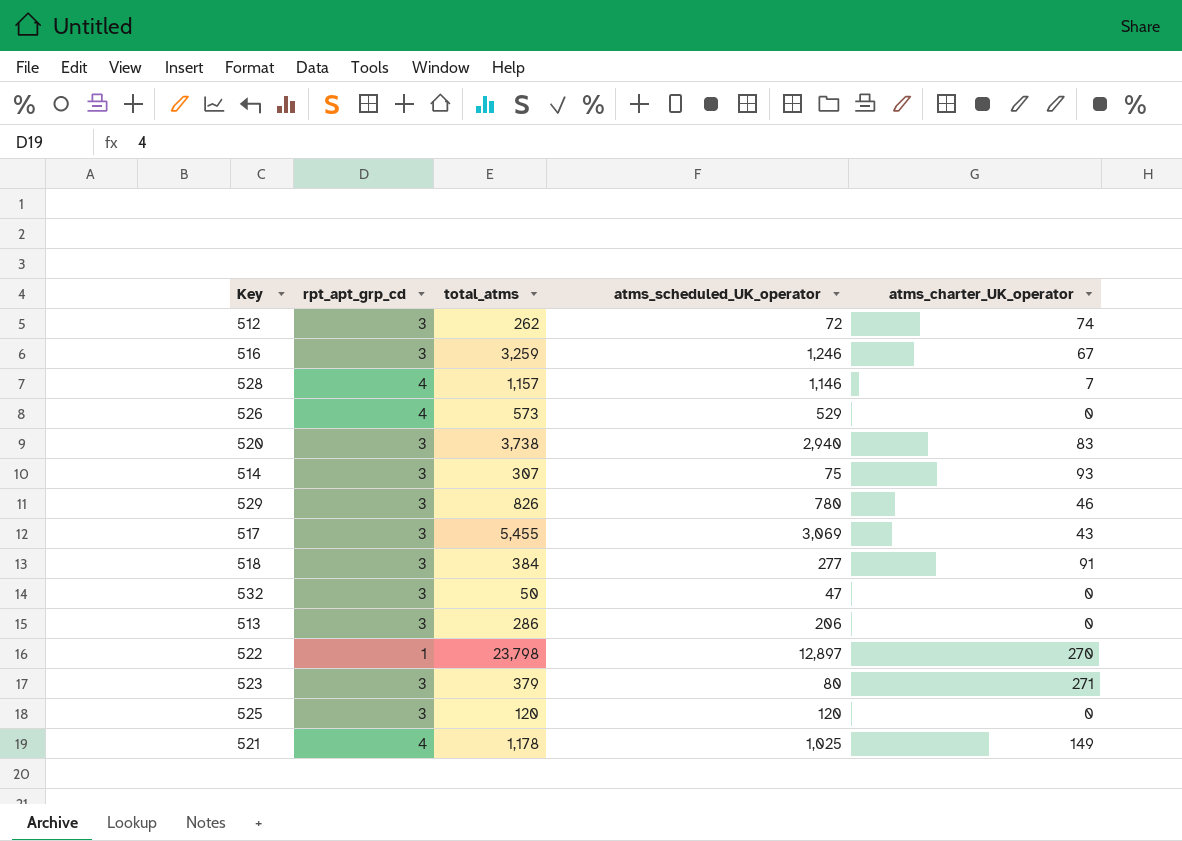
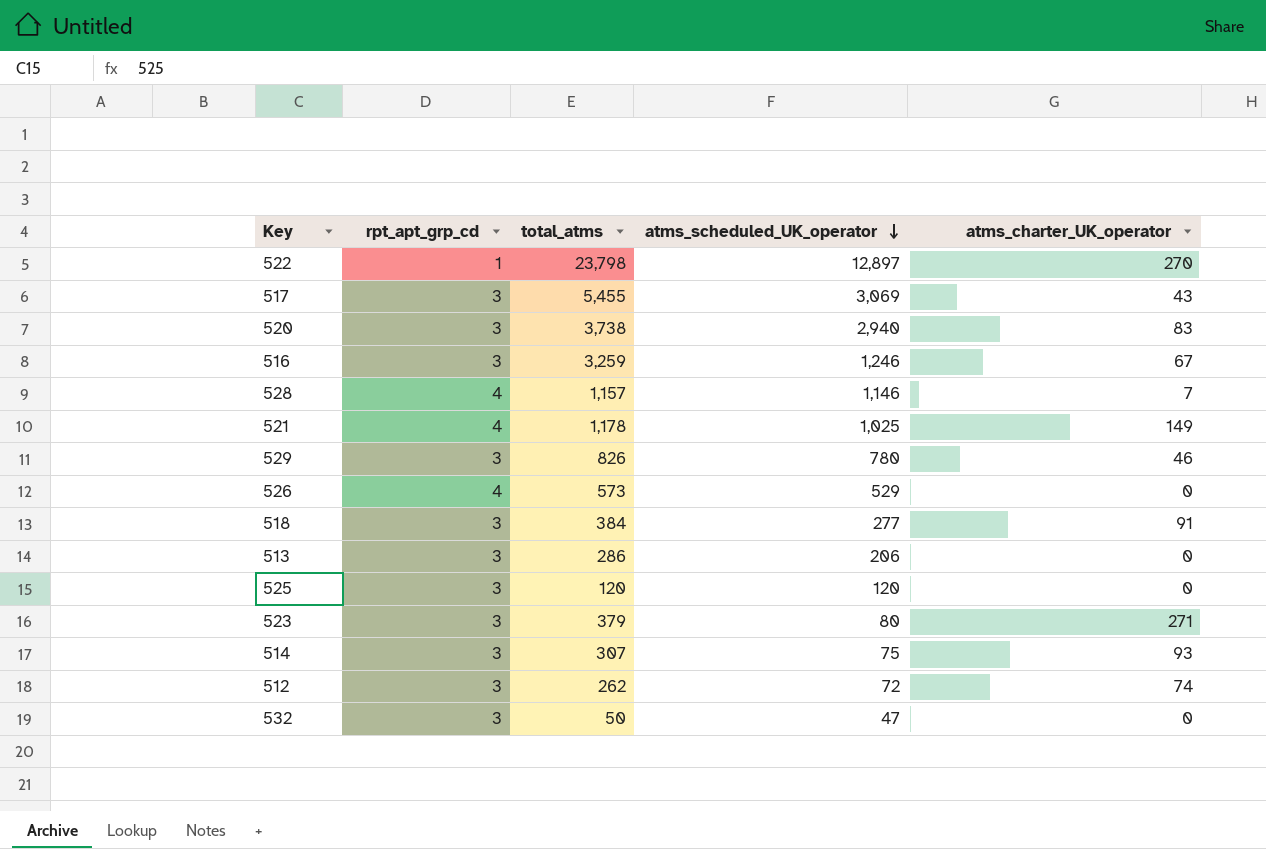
row order: none -> atms_scheduled_UK_operator descending

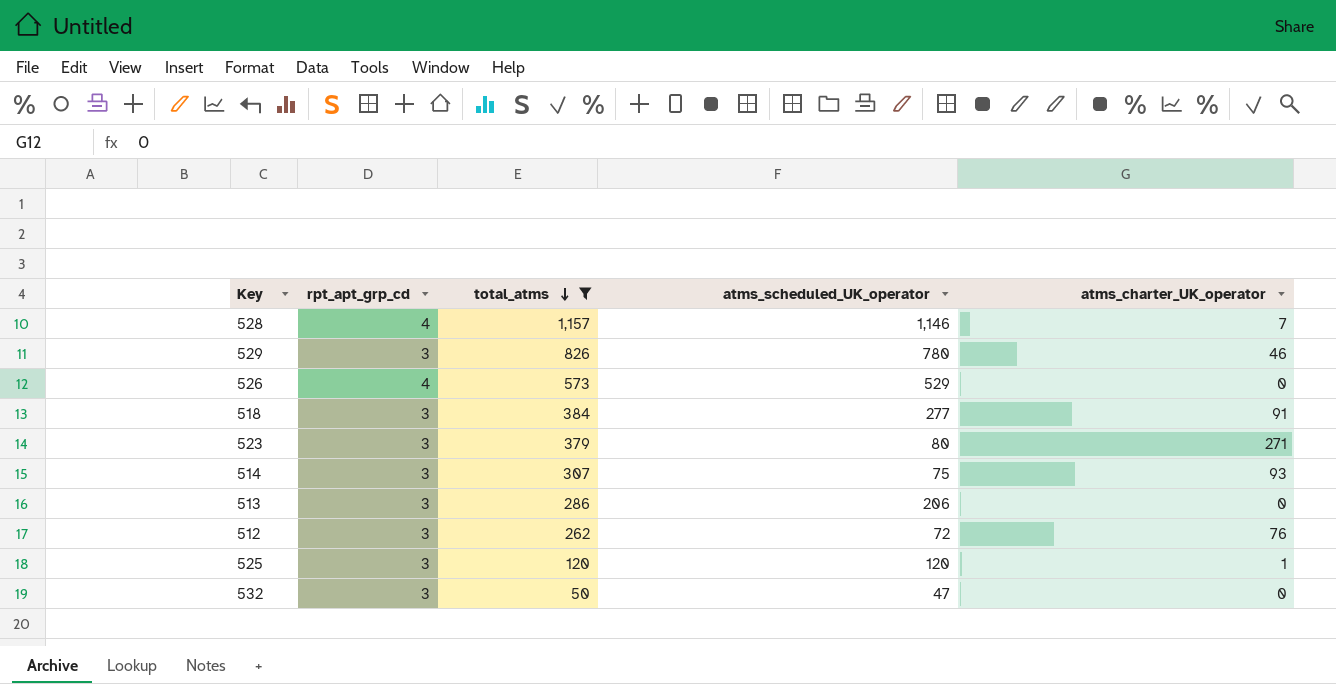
filter: none -> total_atms <= 1,157
row order: atms_scheduled_UK_operator descending -> total_atms descending
512 | atms_charter_UK_operator: 74 -> 76
525 | atms_charter_UK_operator: 0 -> 1

